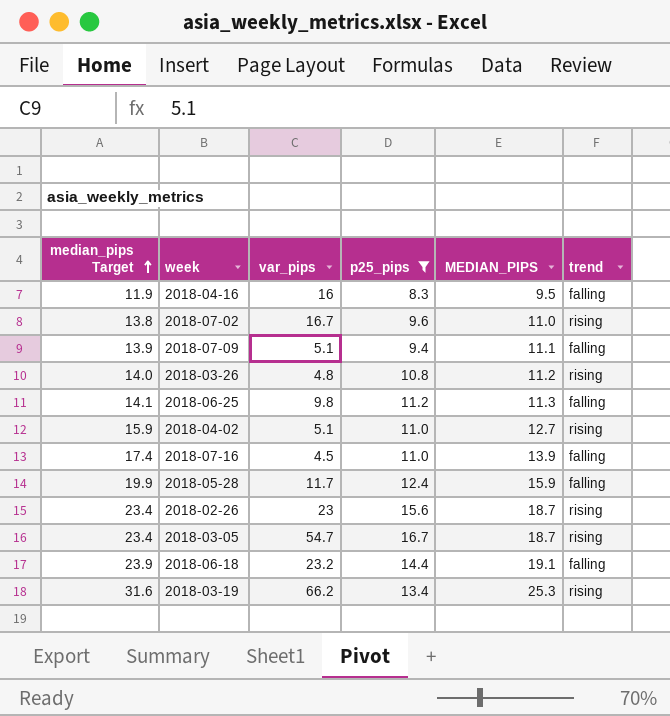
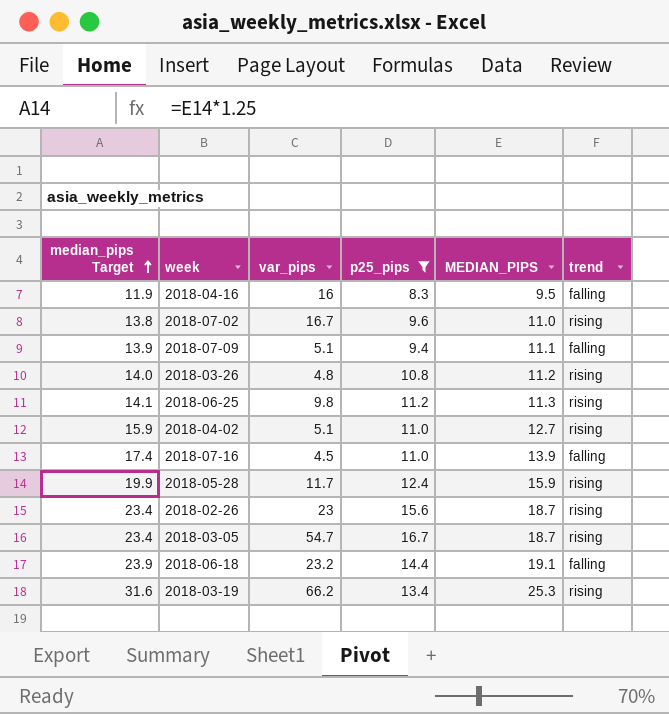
2018-06-25 | trend: falling -> rising
2018-05-28 | trend: falling -> rising

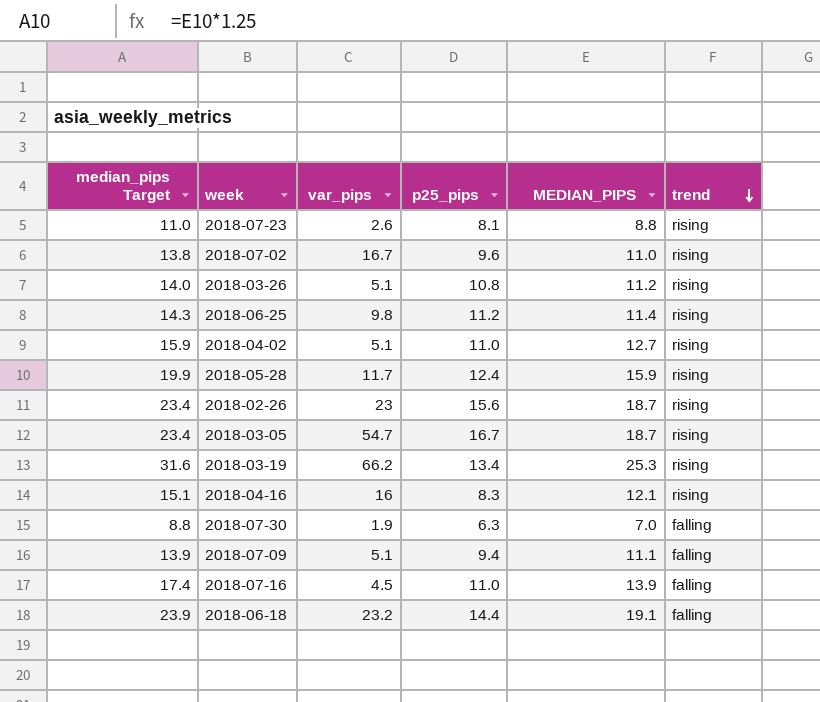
filter: p25_pips >= 8.3 -> none
row order: median_pips Target ascending -> trend descending
2018-03-26 | var_pips: 4.8 -> 5.1
2018-06-25 | median_pips Target: 14.1 -> 14.3
2018-06-25 | MEDIAN_PIPS: 11.3 -> 11.4
2018-04-16 | median_pips Target: 11.9 -> 15.1
2018-04-16 | MEDIAN_PIPS: 9.5 -> 12.1
2018-04-16 | trend: falling -> rising

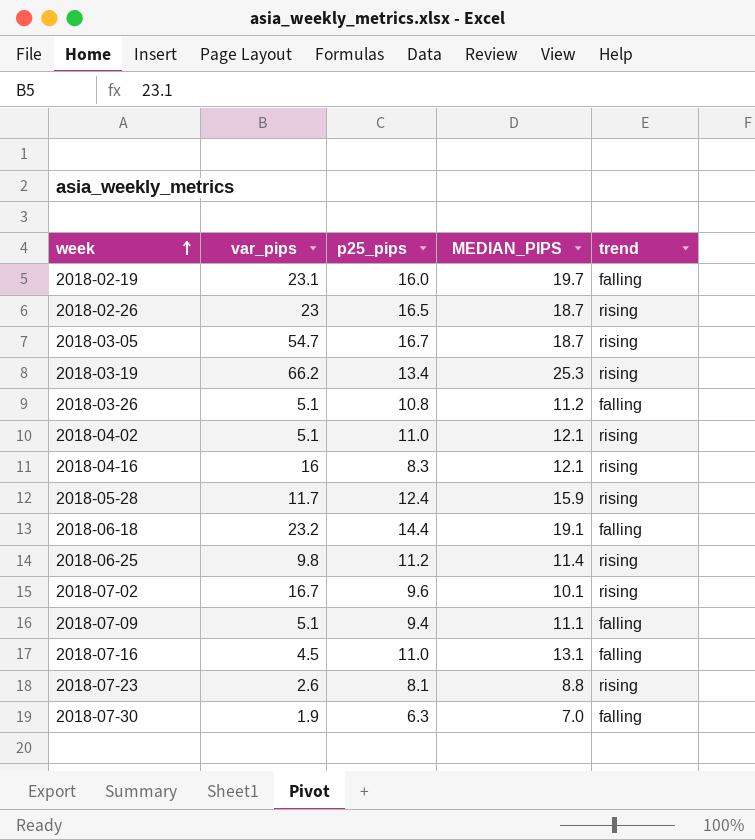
row order: trend descending -> week ascending
column median_pips Target | formula: [MEDIAN_PIPS] * 1.25 -> none
row 2018-02-19: none -> 23.1 | 16.0 | 19.7 | falling
2018-02-26 | p25_pips: 15.6 -> 16.5
2018-03-26 | trend: rising -> falling
2018-04-02 | MEDIAN_PIPS: 12.7 -> 12.1
2018-07-02 | MEDIAN_PIPS: 11.0 -> 10.1
2018-07-16 | MEDIAN_PIPS: 13.9 -> 13.1

